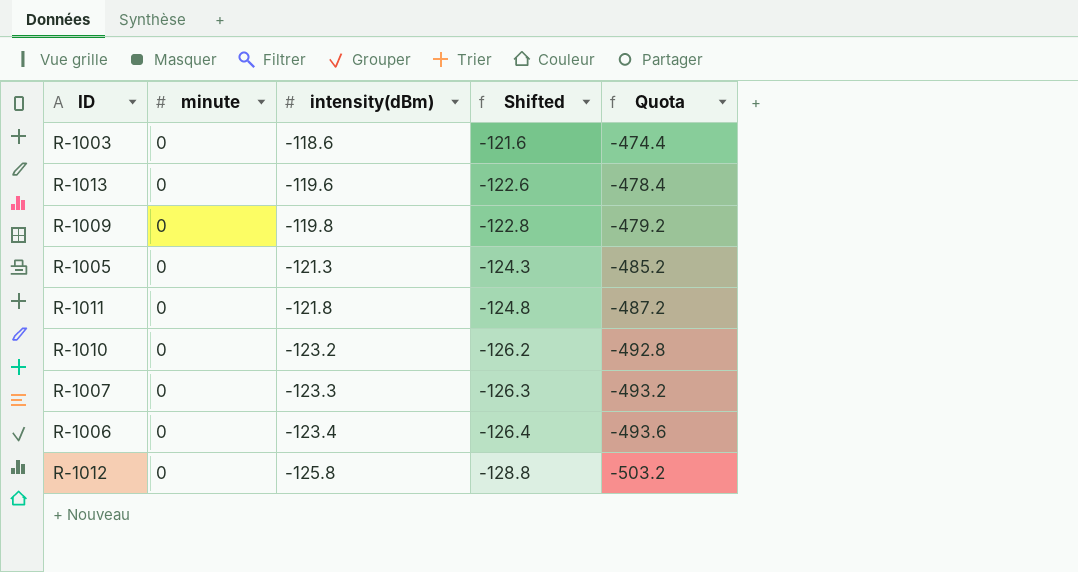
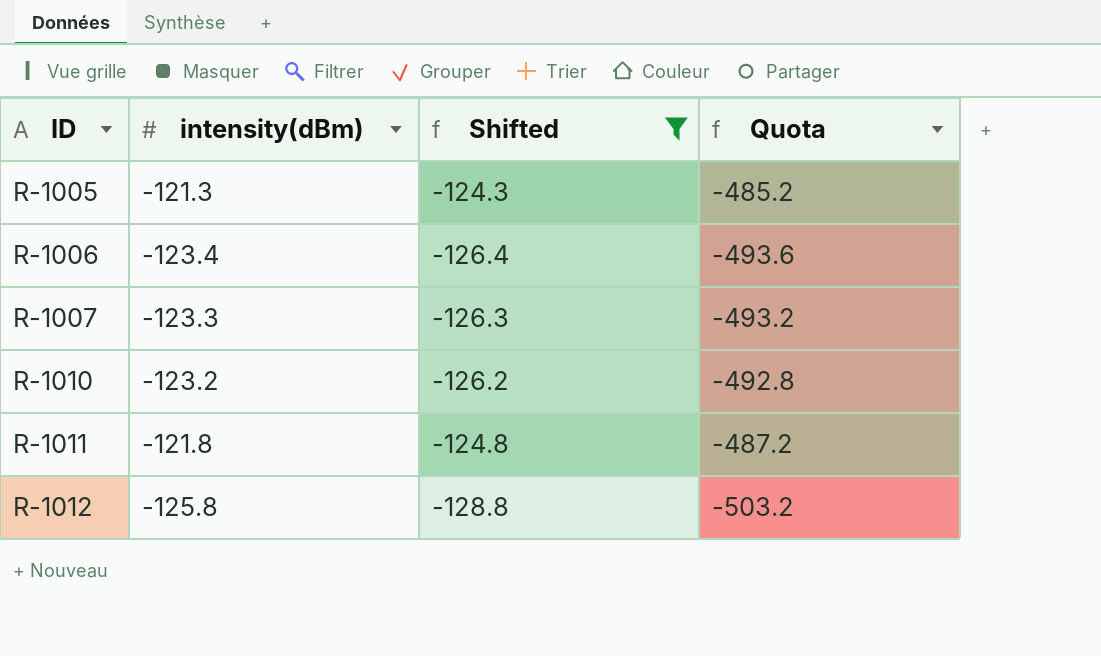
filter: none -> Shifted <= -124.3
row order: intensity(dBm) descending -> ID ascending
column minute | position: 2 -> none

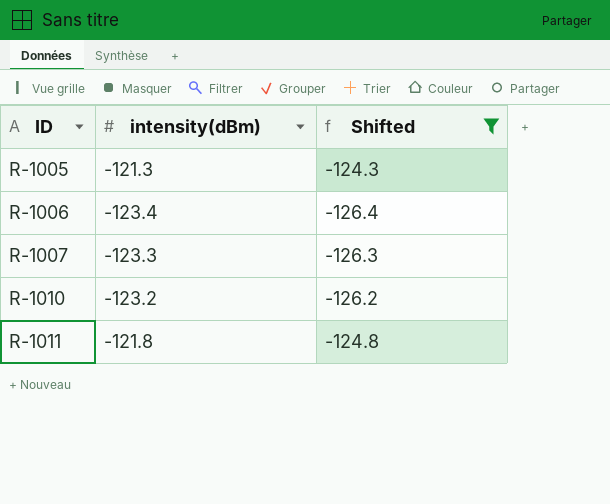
column Quota | formula: [intensity(dBm)] * 4 -> none
row R-1012: -125.8 | -128.8 | -503.2 -> none

